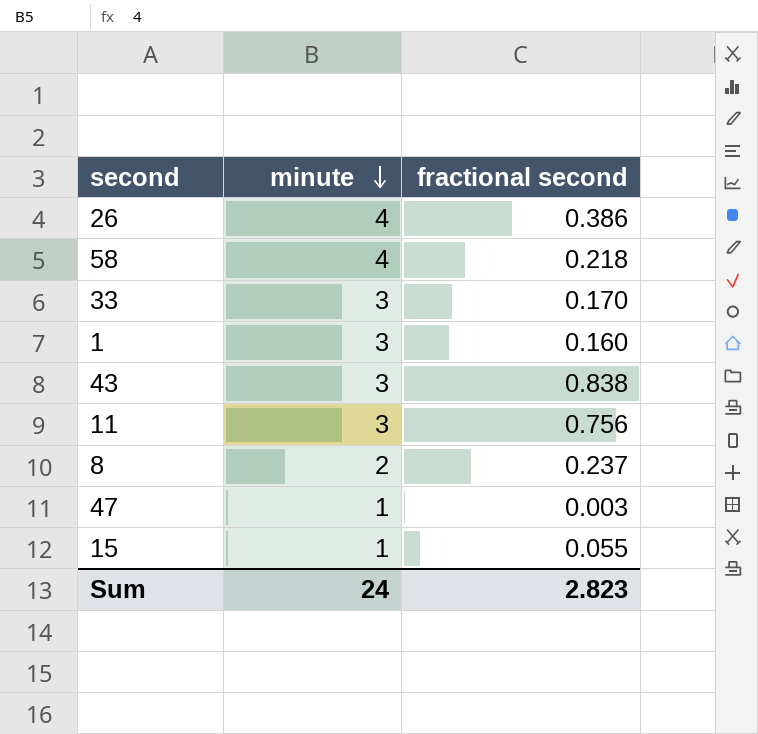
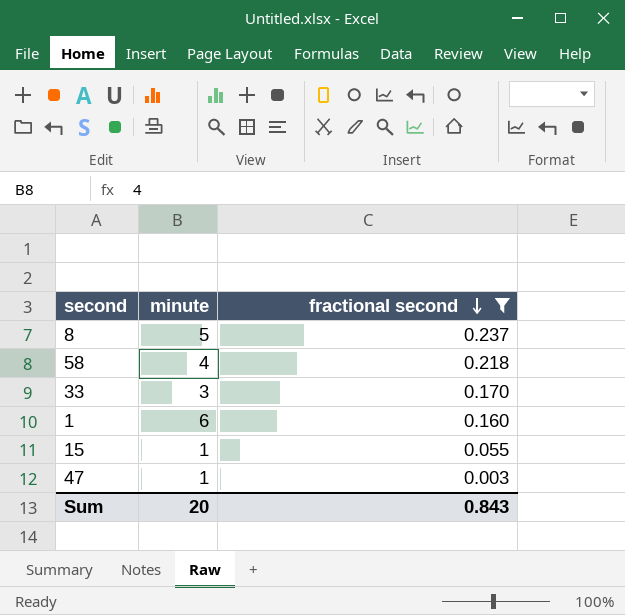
filter: none -> fractional second <= 0.237
row order: minute descending -> fractional second descending
8 | minute: 2 -> 5
1 | minute: 3 -> 6
Sum | minute: 24 -> 20
Sum | fractional second: 2.823 -> 0.843

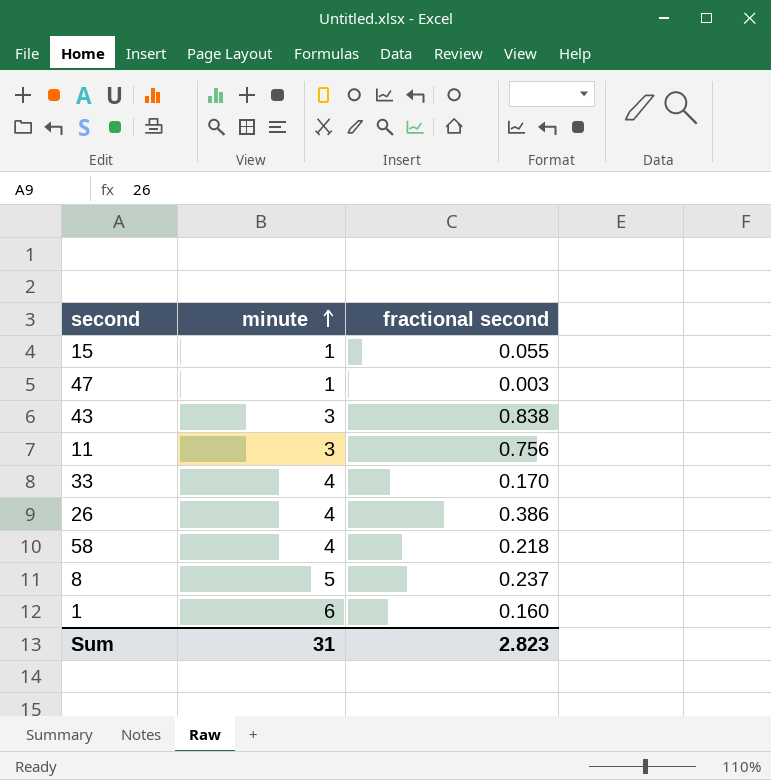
filter: fractional second <= 0.237 -> none
row order: fractional second descending -> minute ascending
33 | minute: 3 -> 4
Sum | minute: 20 -> 31
Sum | fractional second: 0.843 -> 2.823

